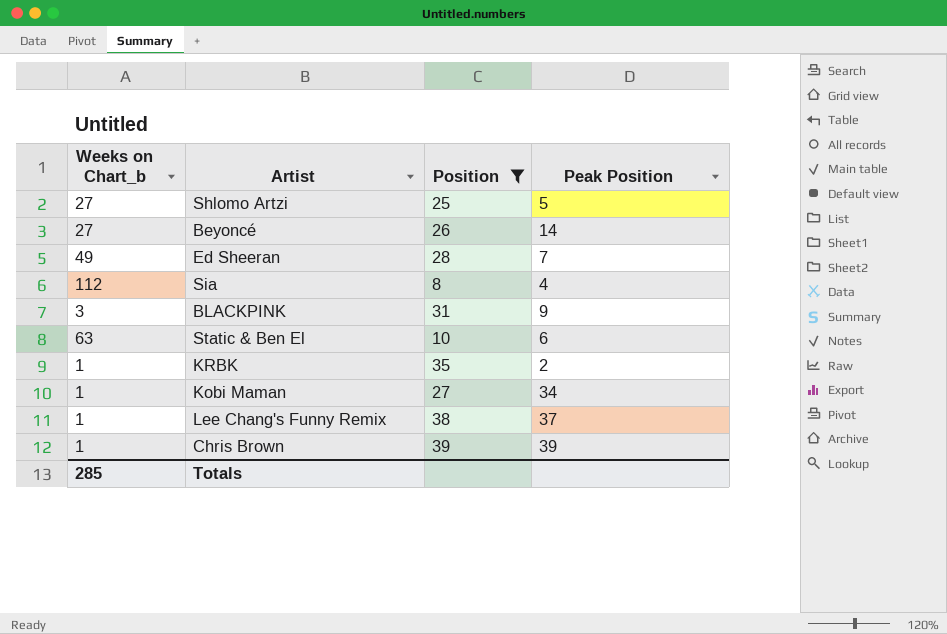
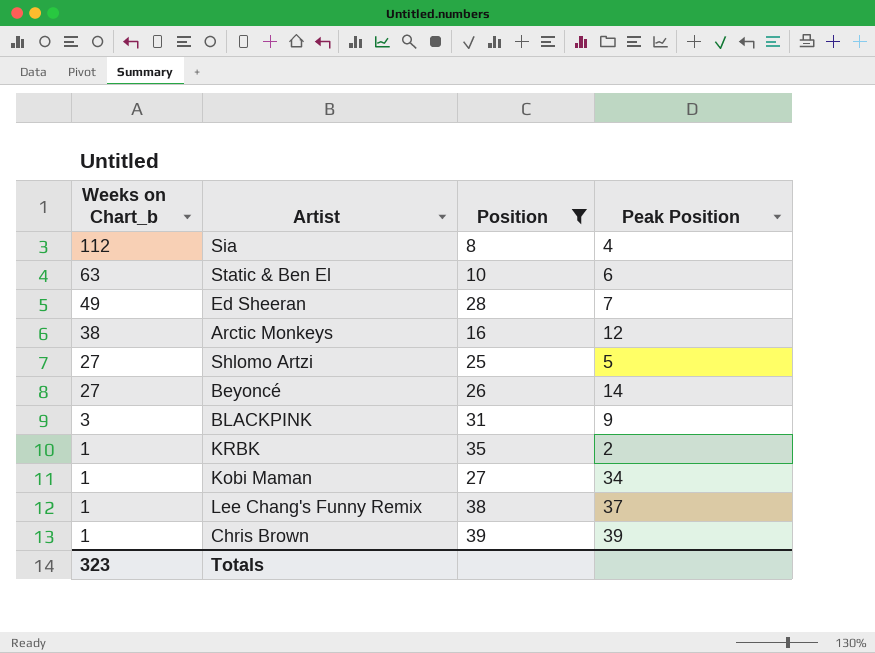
row order: none -> Weeks on Chart_b descending
row Arctic Monkeys: none -> 38 | 16 | 12
Totals | Weeks on Chart_b: 285 -> 323

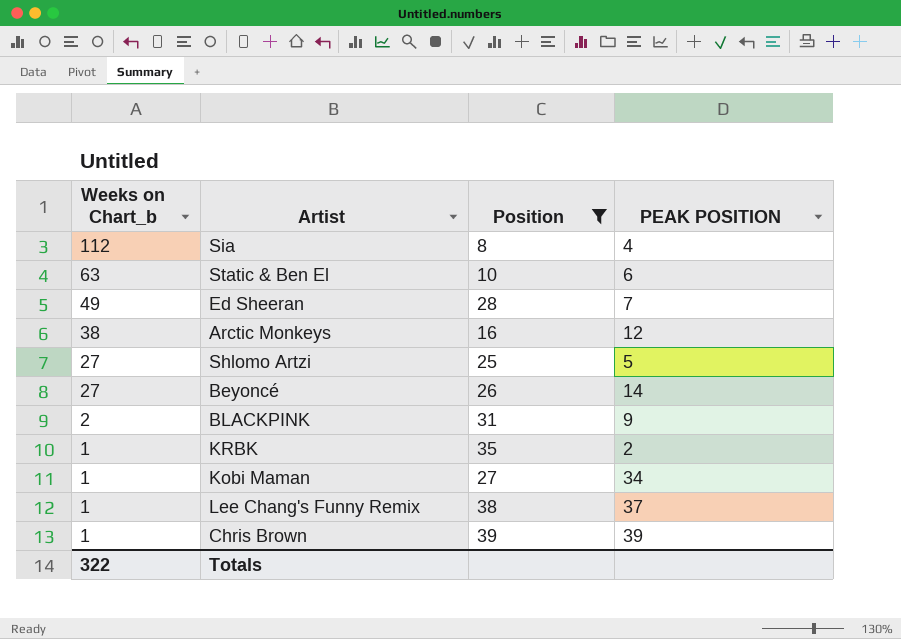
column name: Peak Position -> PEAK POSITION
BLACKPINK | Weeks on Chart_b: 3 -> 2
Totals | Weeks on Chart_b: 323 -> 322

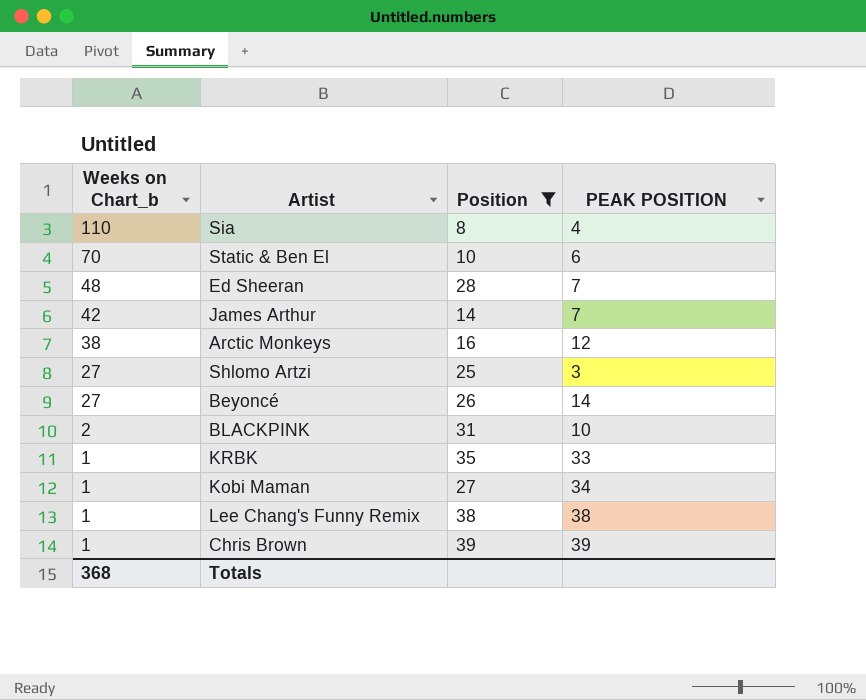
Sia | Weeks on Chart_b: 112 -> 110
Static & Ben El | Weeks on Chart_b: 63 -> 70
Ed Sheeran | Weeks on Chart_b: 49 -> 48
row James Arthur: none -> 42 | 14 | 7
Shlomo Artzi | PEAK POSITION: 5 -> 3
BLACKPINK | PEAK POSITION: 9 -> 10
KRBK | PEAK POSITION: 2 -> 33
Lee Chang's Funny Remix | PEAK POSITION: 37 -> 38
Totals | Weeks on Chart_b: 322 -> 368

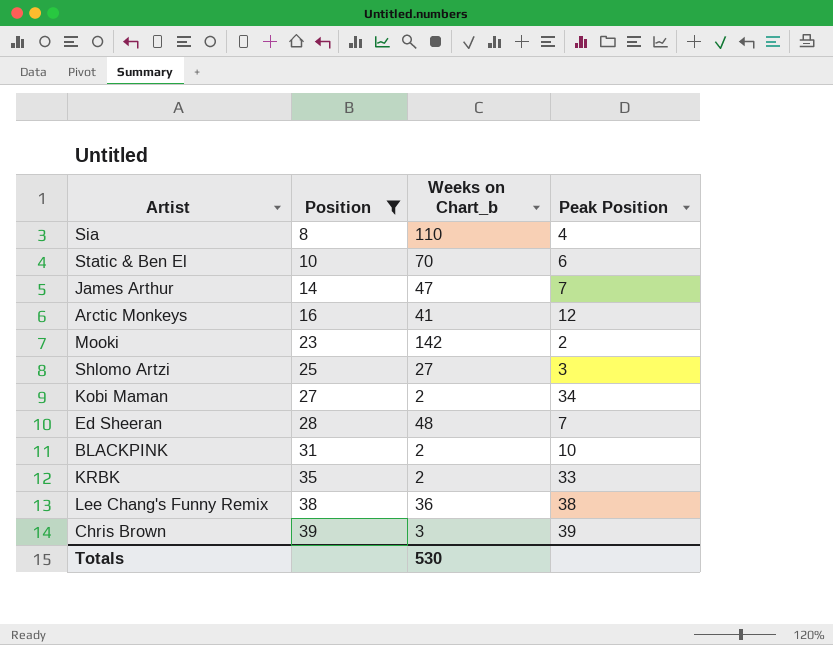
row order: Weeks on Chart_b descending -> Position ascending
column Weeks on Chart_b | position: 1 -> 3
column name: PEAK POSITION -> Peak Position
row Beyoncé: 27 | 26 | 14 -> none
James Arthur | Weeks on Chart_b: 42 -> 47
Arctic Monkeys | Weeks on Chart_b: 38 -> 41
row Mooki: none -> 23 | 142 | 2
Kobi Maman | Weeks on Chart_b: 1 -> 2
KRBK | Weeks on Chart_b: 1 -> 2
Lee Chang's Funny Remix | Weeks on Chart_b: 1 -> 36
Chris Brown | Weeks on Chart_b: 1 -> 3
Totals | Weeks on Chart_b: 368 -> 530

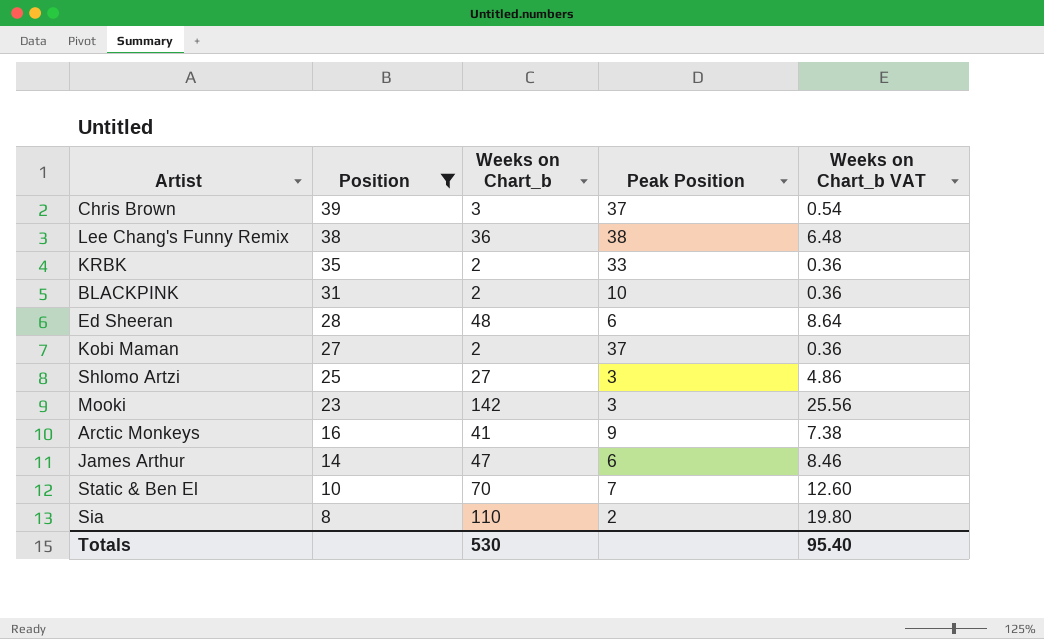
row order: Position ascending -> Position descending
column Weeks on Chart_b VAT | formula: none -> [Weeks on Chart_b] * 0.18
Chris Brown | Peak Position: 39 -> 37
Ed Sheeran | Peak Position: 7 -> 6
Kobi Maman | Peak Position: 34 -> 37
Mooki | Peak Position: 2 -> 3
Arctic Monkeys | Peak Position: 12 -> 9
James Arthur | Peak Position: 7 -> 6
Static & Ben El | Peak Position: 6 -> 7
Sia | Peak Position: 4 -> 2

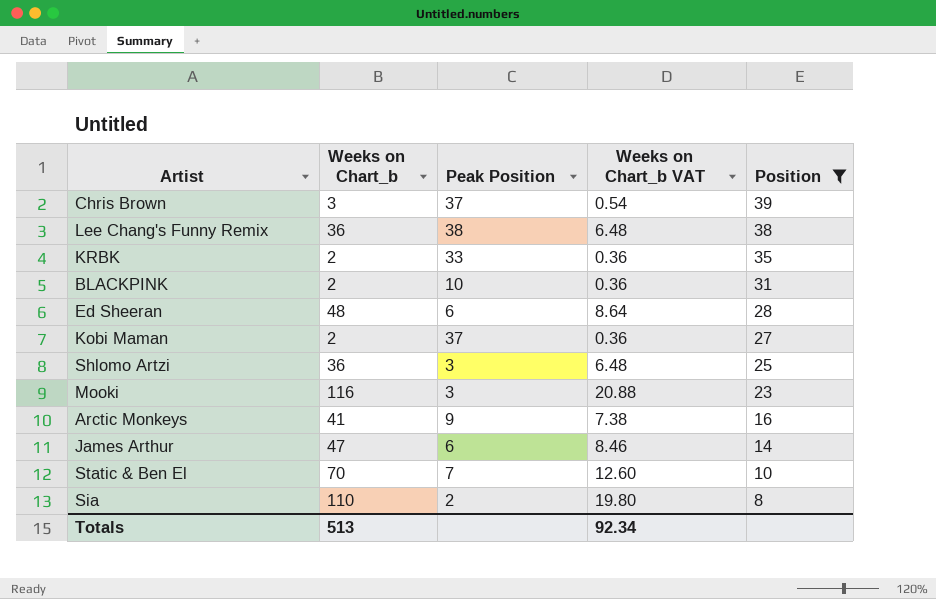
column Position | position: 2 -> 5
Shlomo Artzi | Weeks on Chart_b: 27 -> 36
Shlomo Artzi | Weeks on Chart_b VAT: 4.86 -> 6.48
Mooki | Weeks on Chart_b: 142 -> 116
Mooki | Weeks on Chart_b VAT: 25.56 -> 20.88
Totals | Weeks on Chart_b: 530 -> 513
Totals | Weeks on Chart_b VAT: 95.40 -> 92.34

